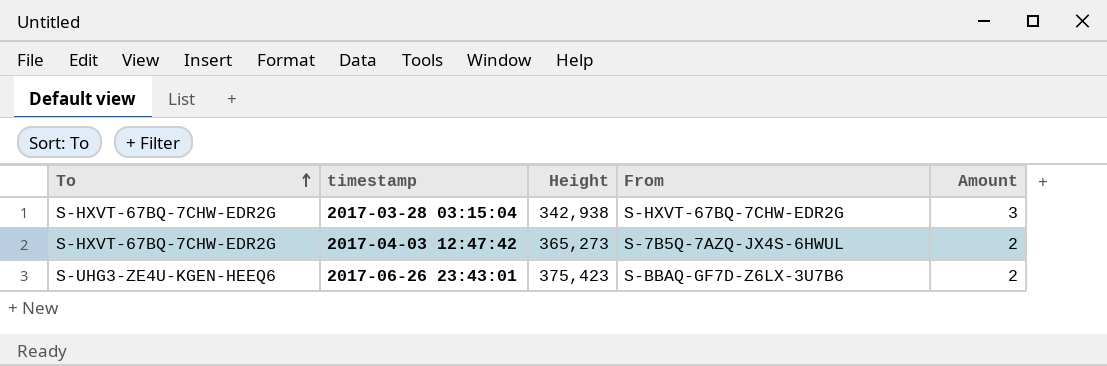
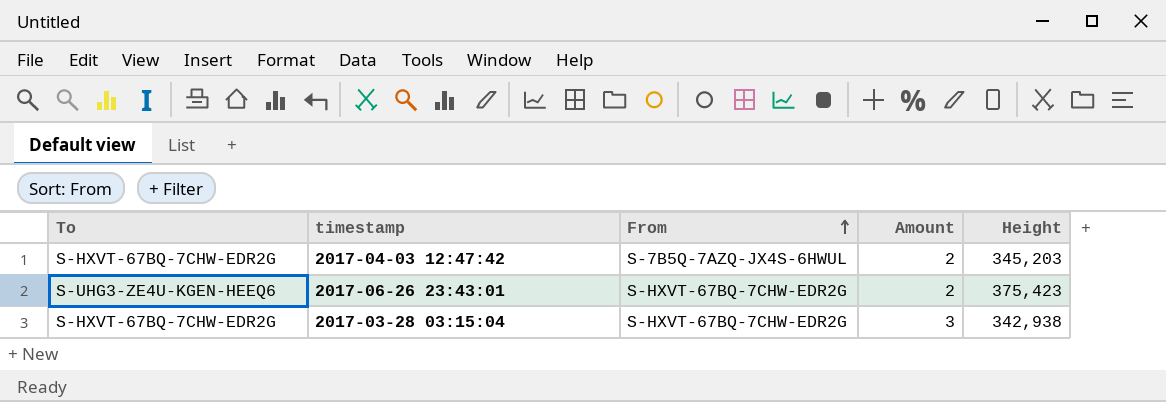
row order: To ascending -> From ascending
column Height | position: 3 -> 5
2017-04-03 12:47:42 | Height: 365,273 -> 345,203
2017-06-26 23:43:01 | From: S-BBAQ-GF7D-Z6LX-3U7B6 -> S-HXVT-67BQ-7CHW-EDR2G

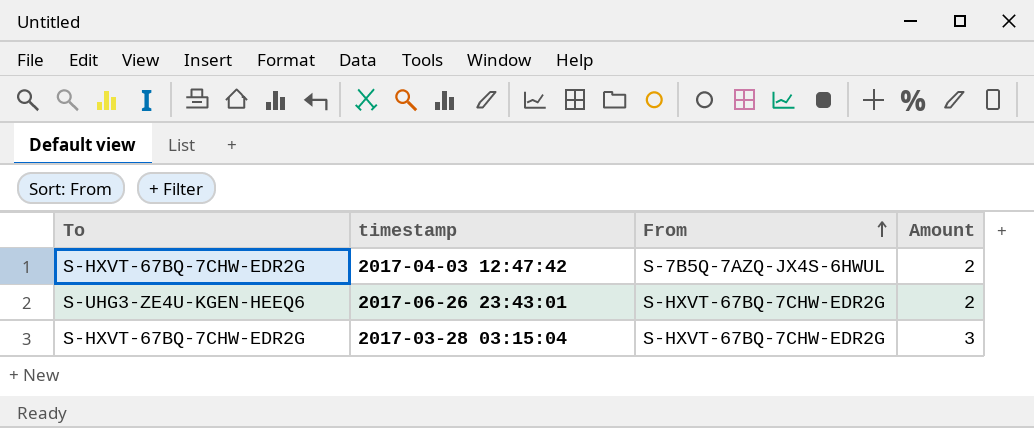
column Height | position: 5 -> none

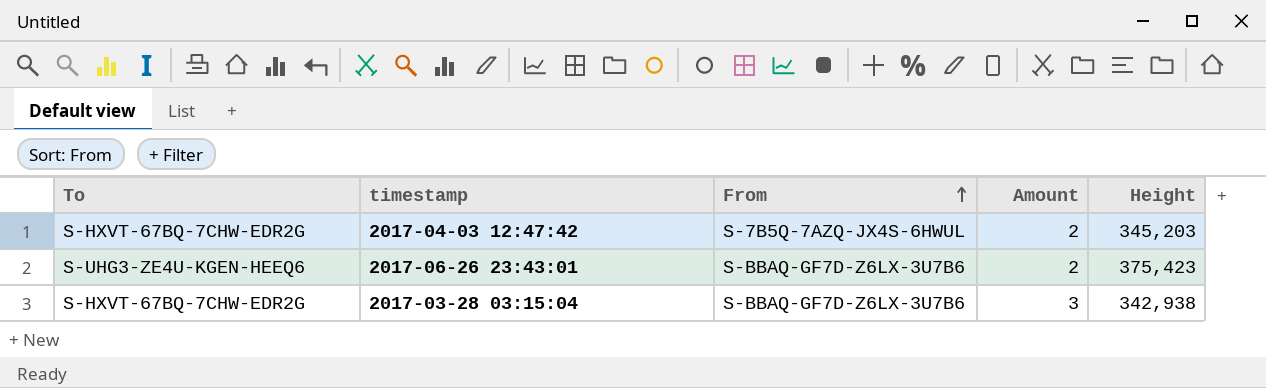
column Height | position: none -> 5
2017-06-26 23:43:01 | From: S-HXVT-67BQ-7CHW-EDR2G -> S-BBAQ-GF7D-Z6LX-3U7B6
2017-03-28 03:15:04 | From: S-HXVT-67BQ-7CHW-EDR2G -> S-BBAQ-GF7D-Z6LX-3U7B6

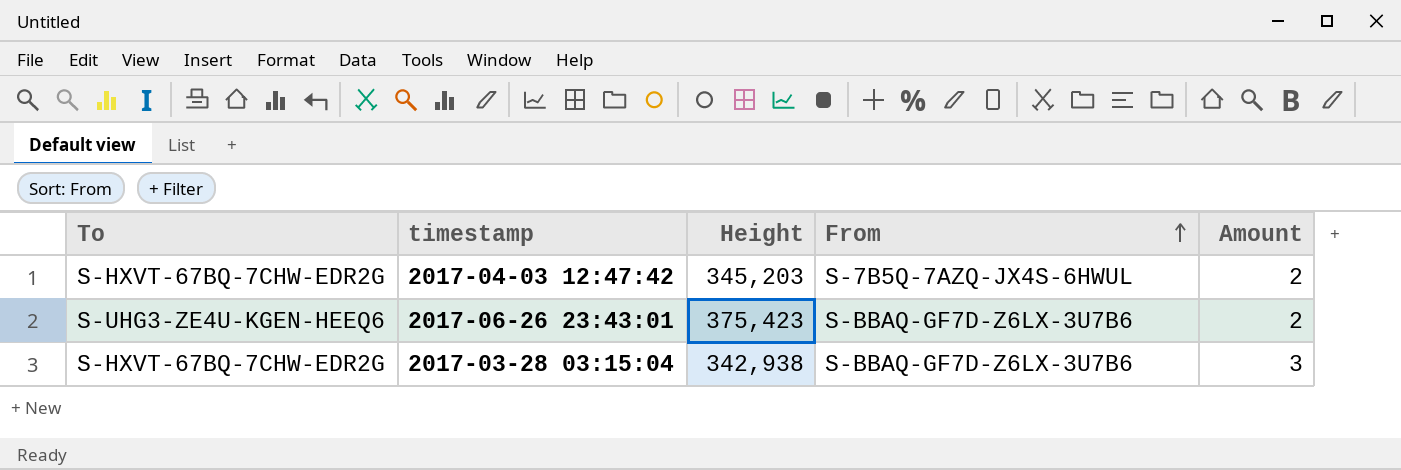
column Height | position: 5 -> 3

